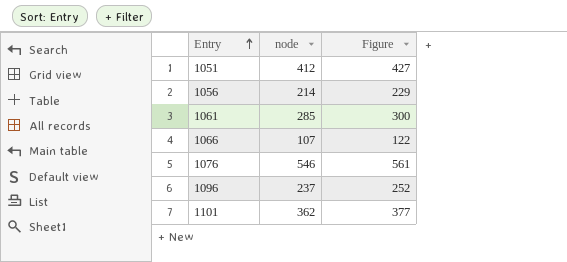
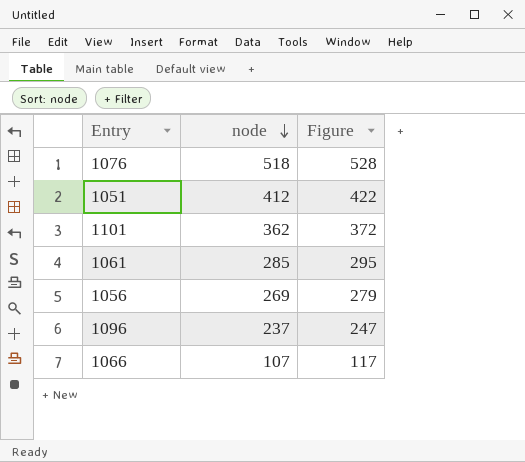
row order: Entry ascending -> node descending
column Figure | formula: [node] + 15 -> [node] + 10
1076 | node: 546 -> 518
1056 | node: 214 -> 269

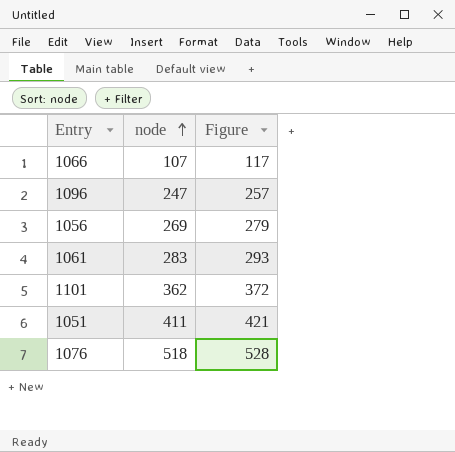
row order: node descending -> node ascending
1096 | node: 237 -> 247
1096 | Figure: 247 -> 257
1061 | node: 285 -> 283
1061 | Figure: 295 -> 293
1051 | node: 412 -> 411
1051 | Figure: 422 -> 421

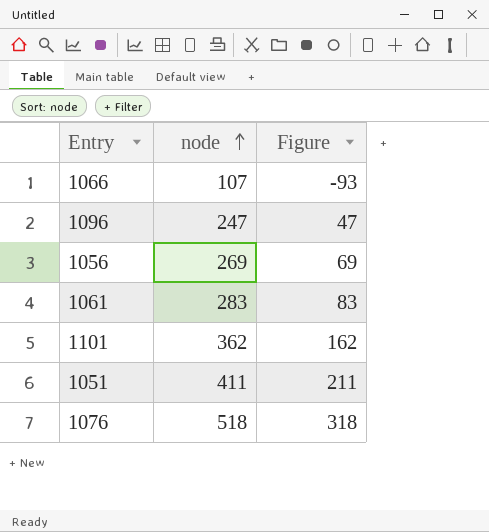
column Figure | formula: [node] + 10 -> [node] - 200

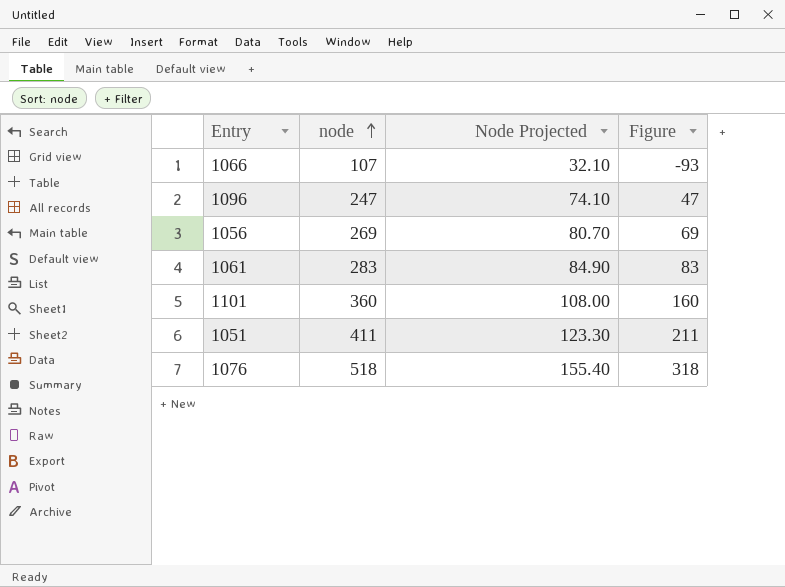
column Node Projected | formula: none -> [node] * 0.3
1101 | node: 362 -> 360
1101 | Figure: 162 -> 160

